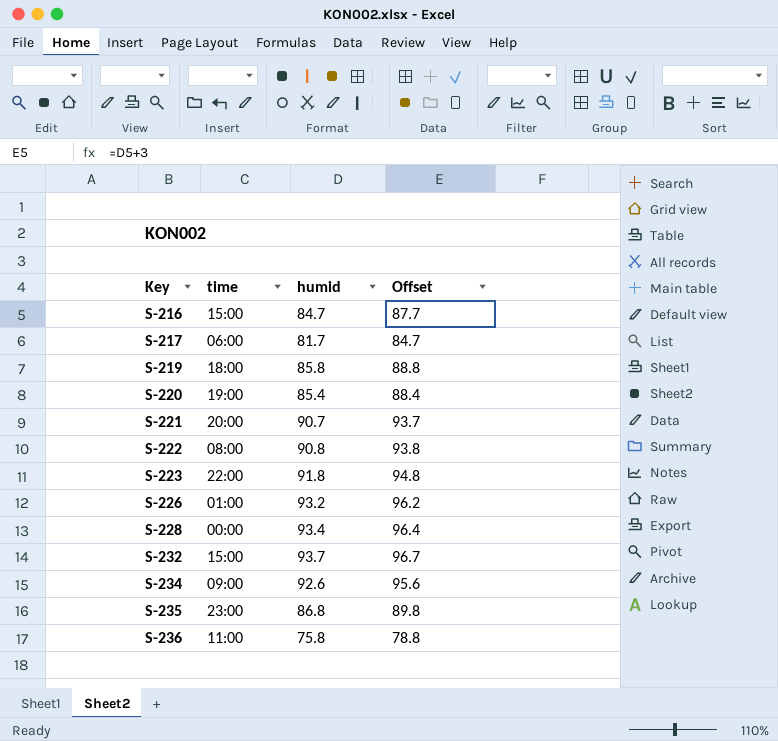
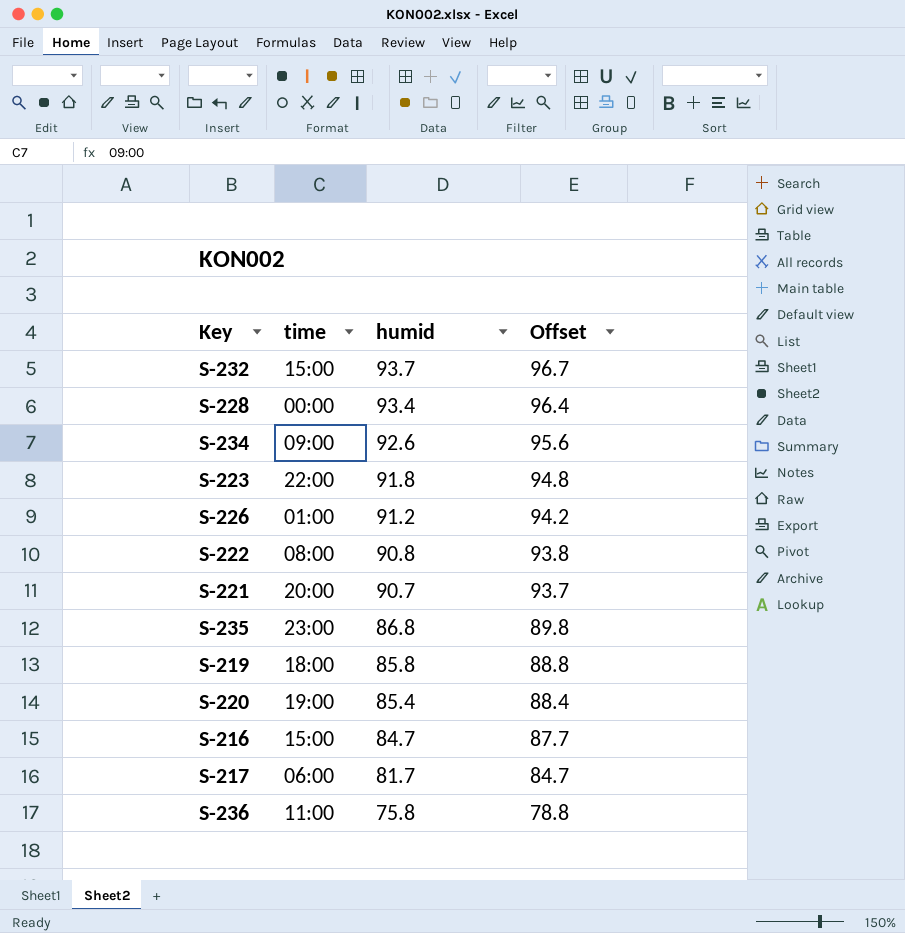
row order: Key ascending -> humid descending
S-226 | humid: 93.2 -> 91.2
S-226 | Offset: 96.2 -> 94.2

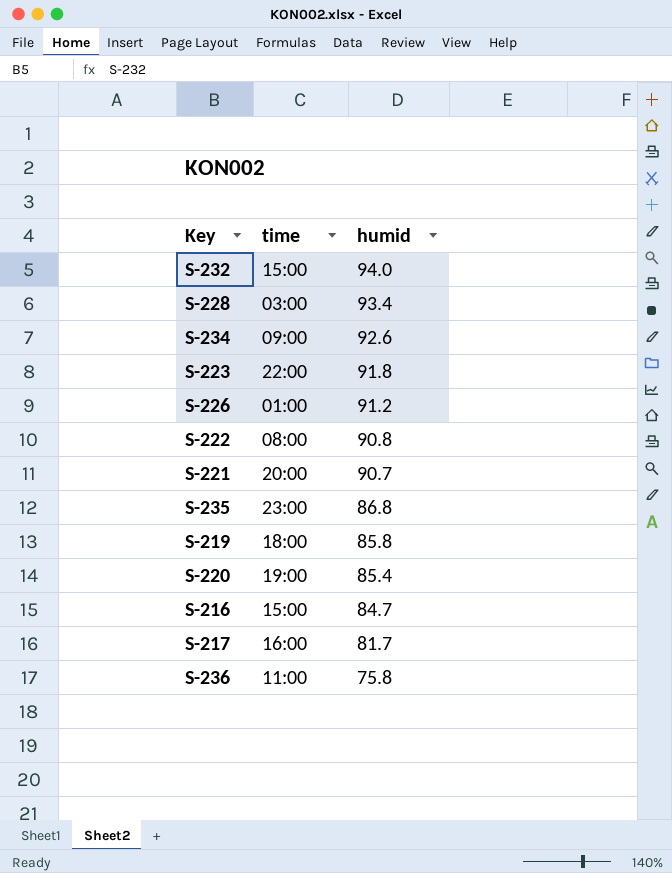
column Offset | formula: [humid] + 3 -> none
S-232 | humid: 93.7 -> 94.0
S-228 | time: 00:00 -> 03:00
S-217 | time: 06:00 -> 16:00

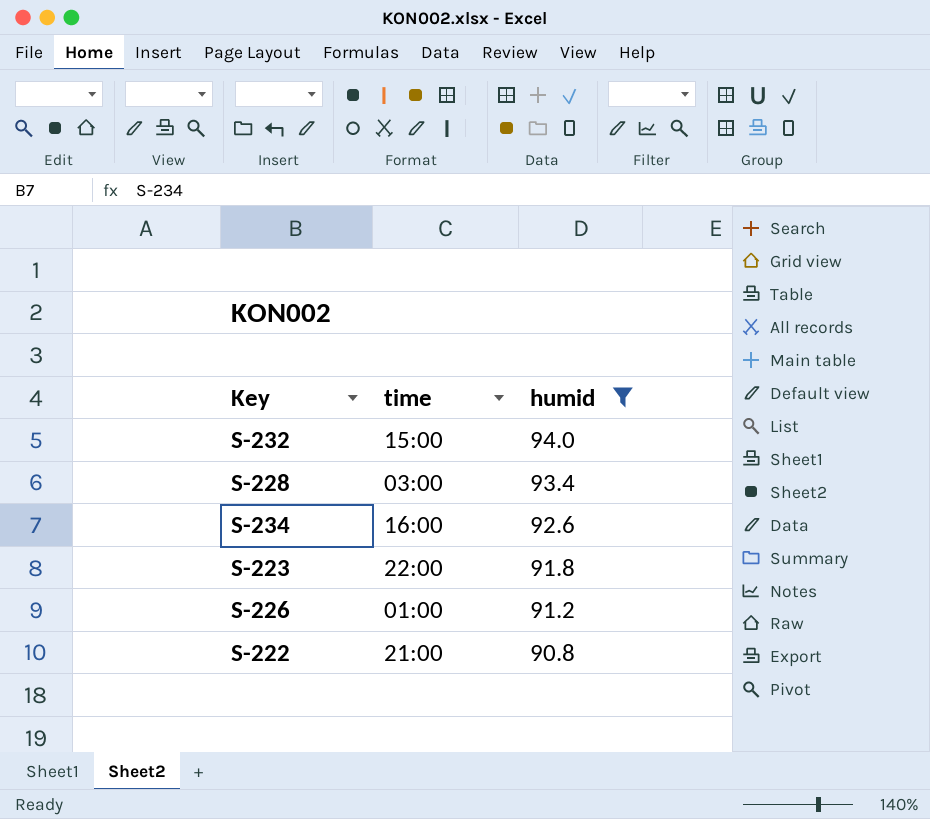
filter: none -> humid >= 90.8
S-234 | time: 09:00 -> 16:00
S-222 | time: 08:00 -> 21:00

